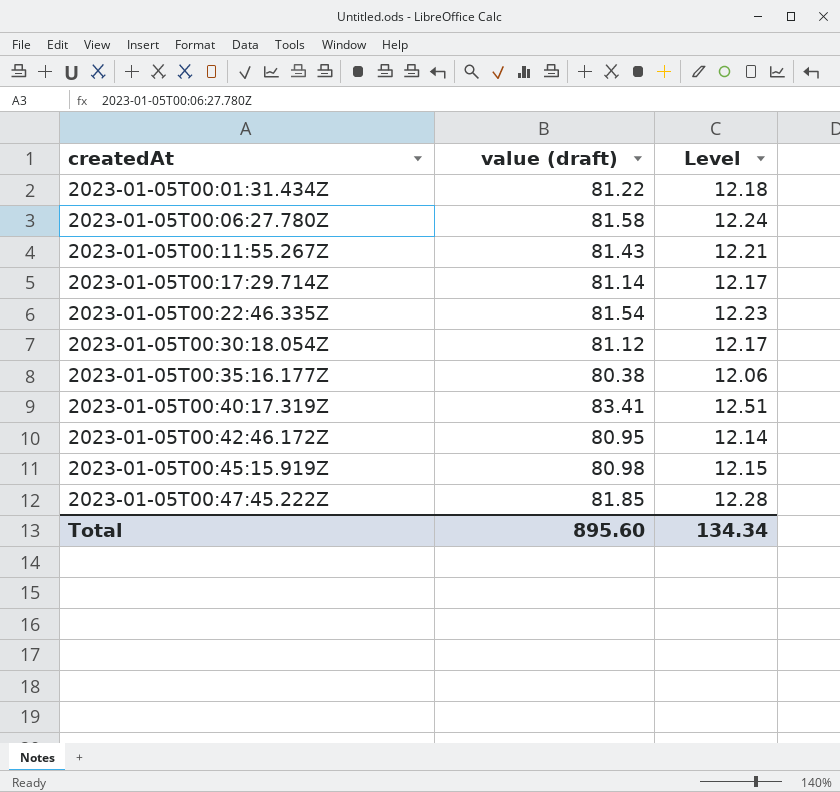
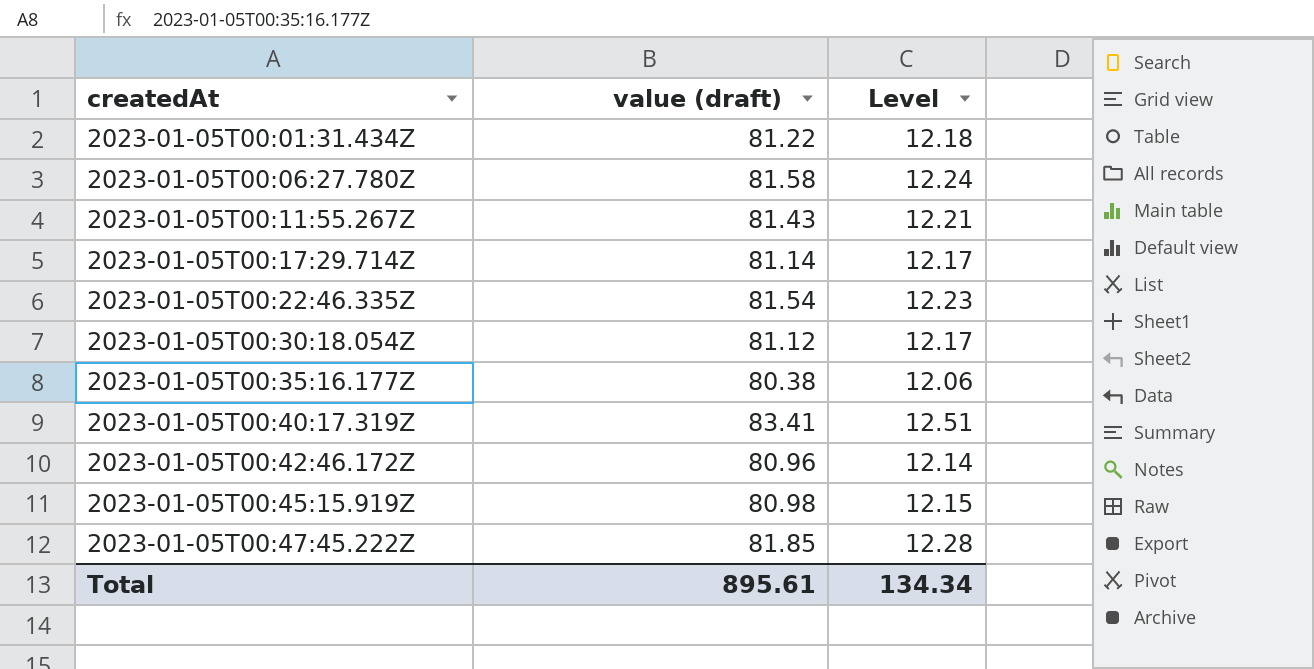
2023-01-05T00:42:46.172Z | value (draft): 80.95 -> 80.96
Total | value (draft): 895.60 -> 895.61

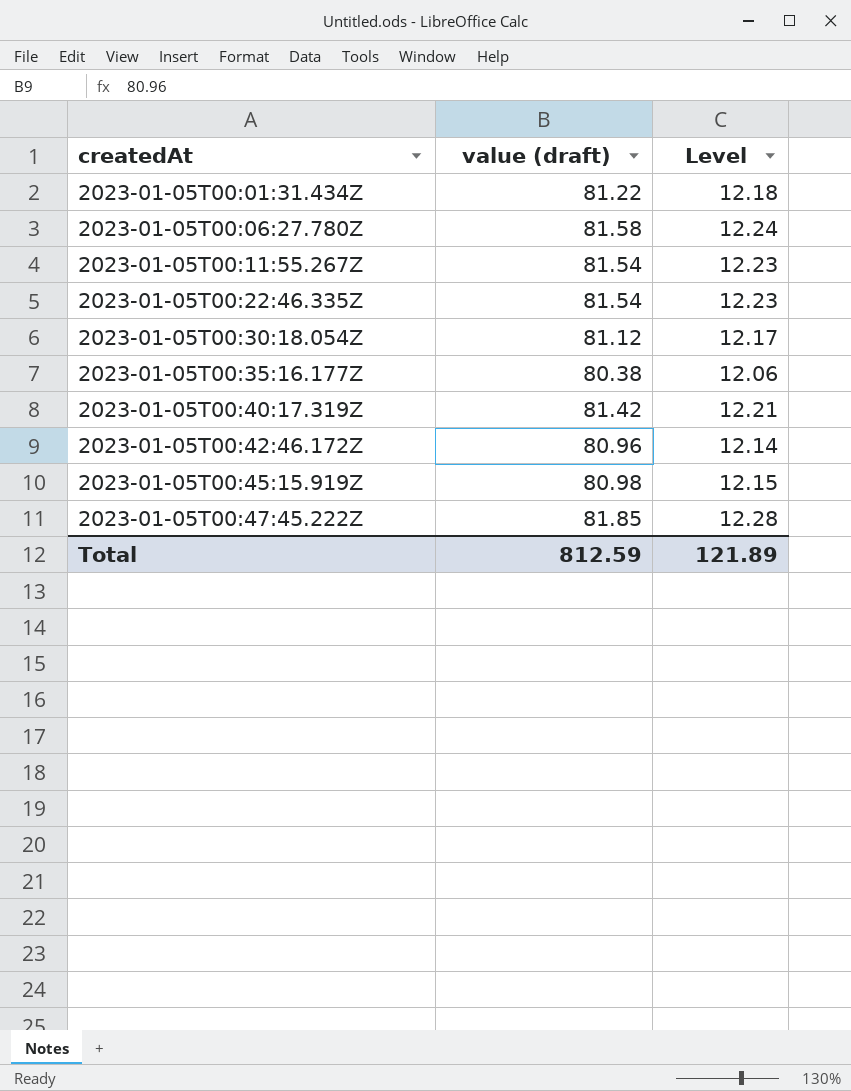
row 2023-01-05T00:17:29.714Z: 81.14 | 12.17 -> none
2023-01-05T00:11:55.267Z | value (draft): 81.43 -> 81.54
2023-01-05T00:11:55.267Z | Level: 12.21 -> 12.23
2023-01-05T00:40:17.319Z | value (draft): 83.41 -> 81.42
2023-01-05T00:40:17.319Z | Level: 12.51 -> 12.21
Total | value (draft): 895.61 -> 812.59
Total | Level: 134.34 -> 121.89

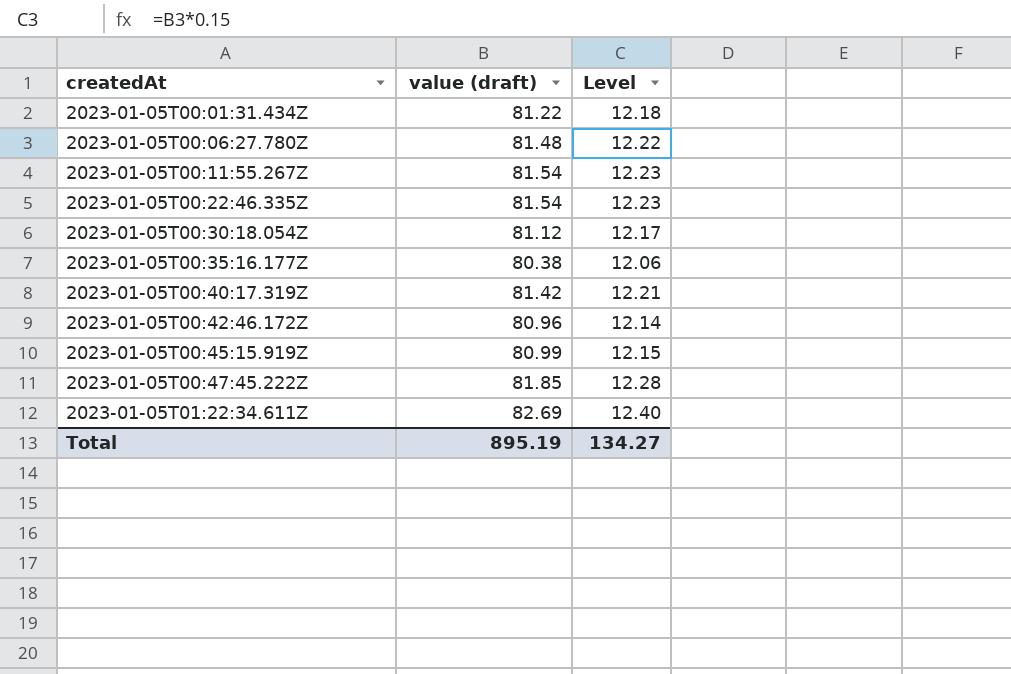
2023-01-05T00:06:27.780Z | value (draft): 81.58 -> 81.48
2023-01-05T00:06:27.780Z | Level: 12.24 -> 12.22
2023-01-05T00:45:15.919Z | value (draft): 80.98 -> 80.99
row 2023-01-05T01:22:34.611Z: none -> 82.69 | 12.40
Total | value (draft): 812.59 -> 895.19
Total | Level: 121.89 -> 134.27

